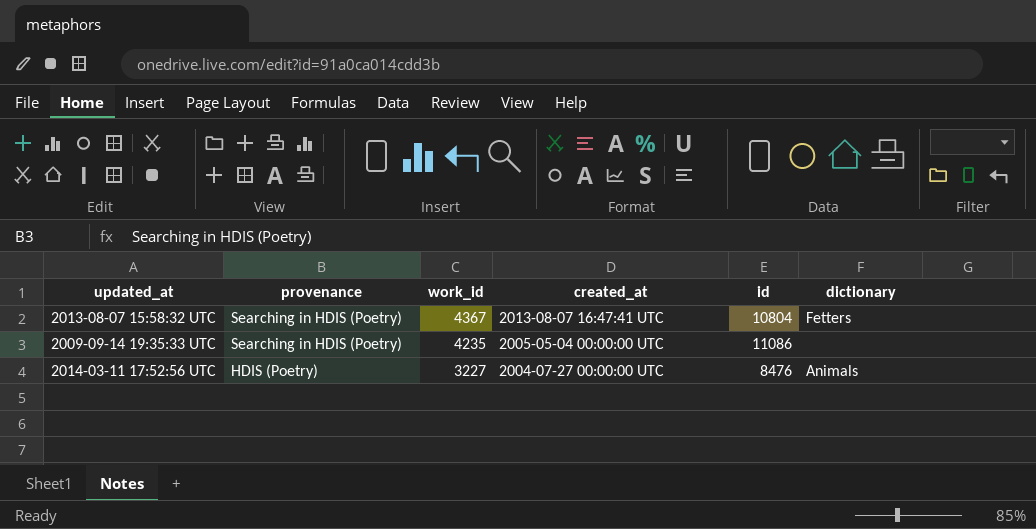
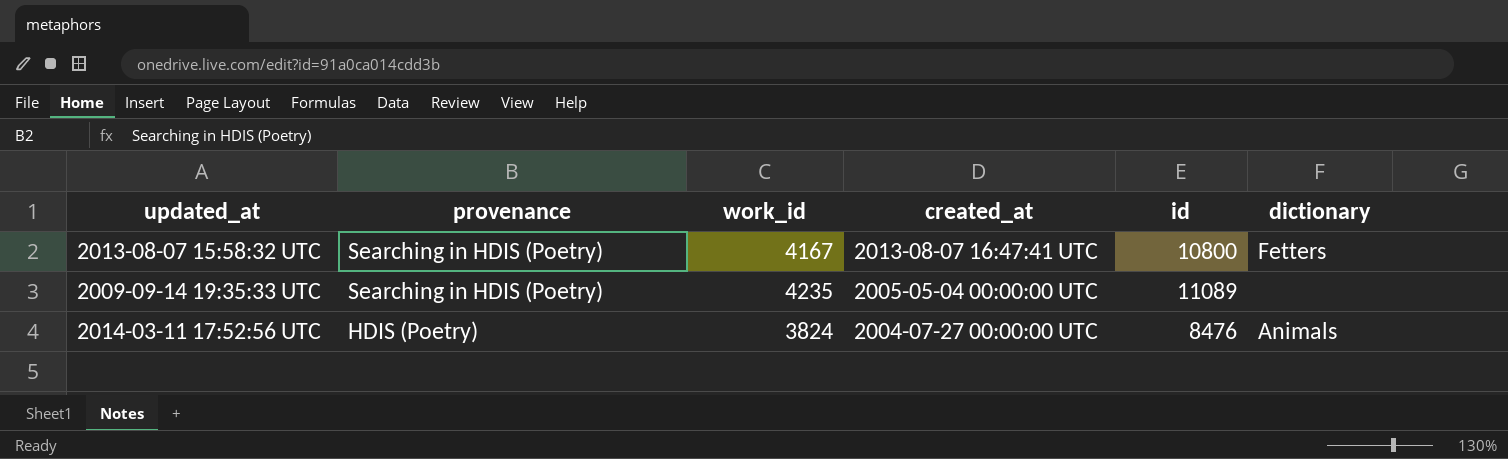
2013-08-07 15:58:32 UTC | work_id: 4367 -> 4167
2013-08-07 15:58:32 UTC | id: 10804 -> 10800
2009-09-14 19:35:33 UTC | id: 11086 -> 11089
2014-03-11 17:52:56 UTC | work_id: 3227 -> 3824

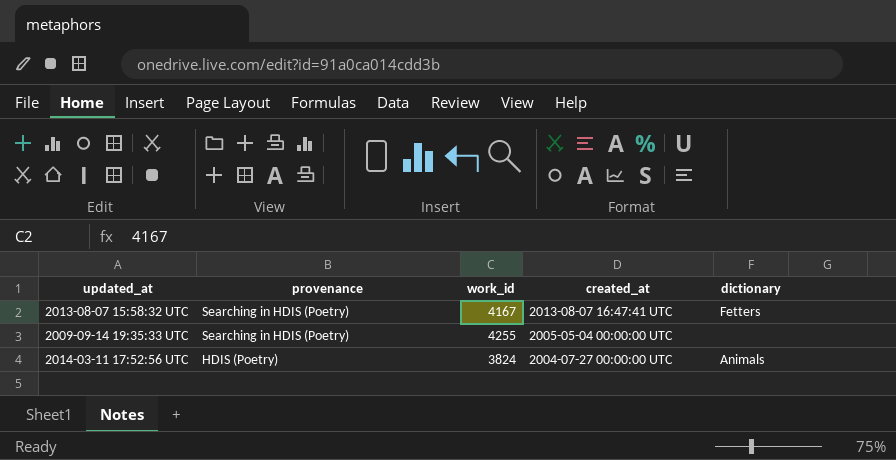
column id | position: 5 -> none
2009-09-14 19:35:33 UTC | work_id: 4235 -> 4255

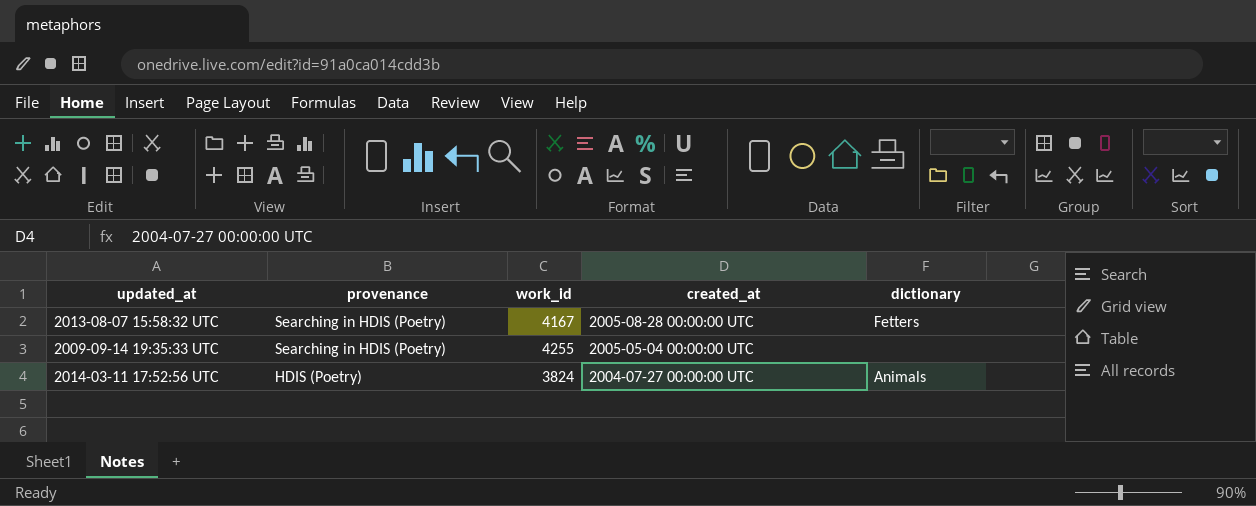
2013-08-07 15:58:32 UTC | created_at: 2013-08-07 16:47:41 UTC -> 2005-08-28 00:00:00 UTC

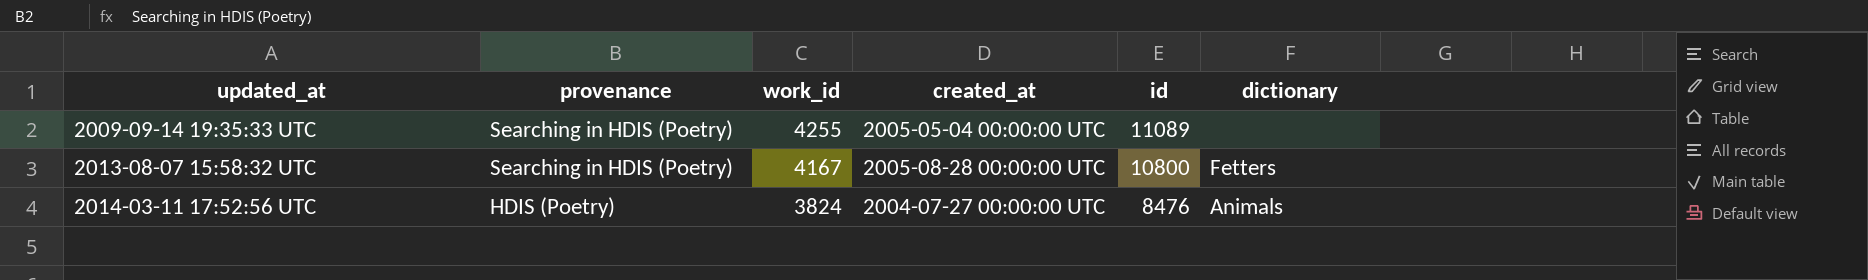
row order: provenance descending -> updated_at ascending
column id | position: none -> 5

